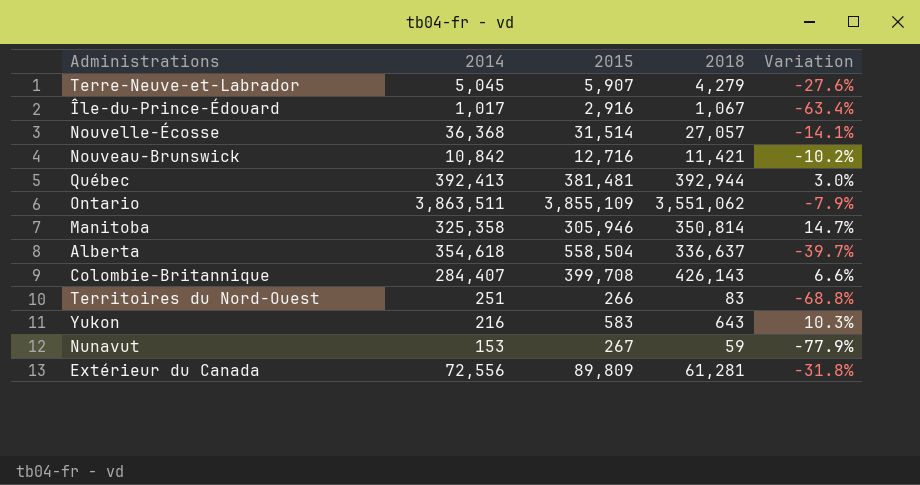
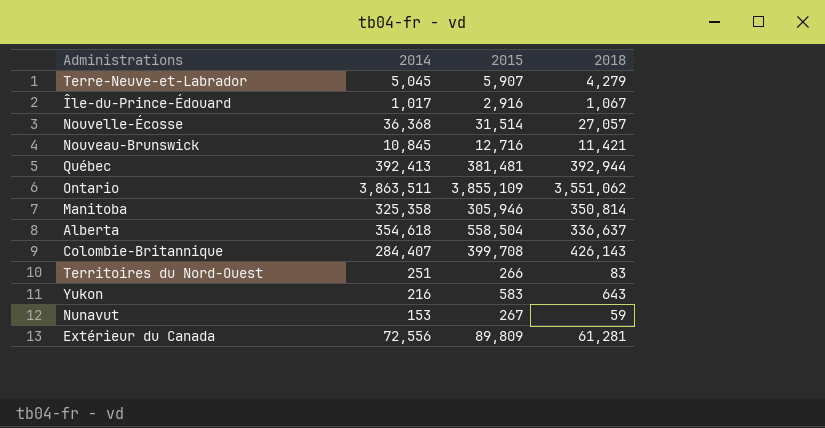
column Variation | formula: ([2018] - [2015]) / [2015] -> none
Nouveau-Brunswick | 2014: 10,842 -> 10,845

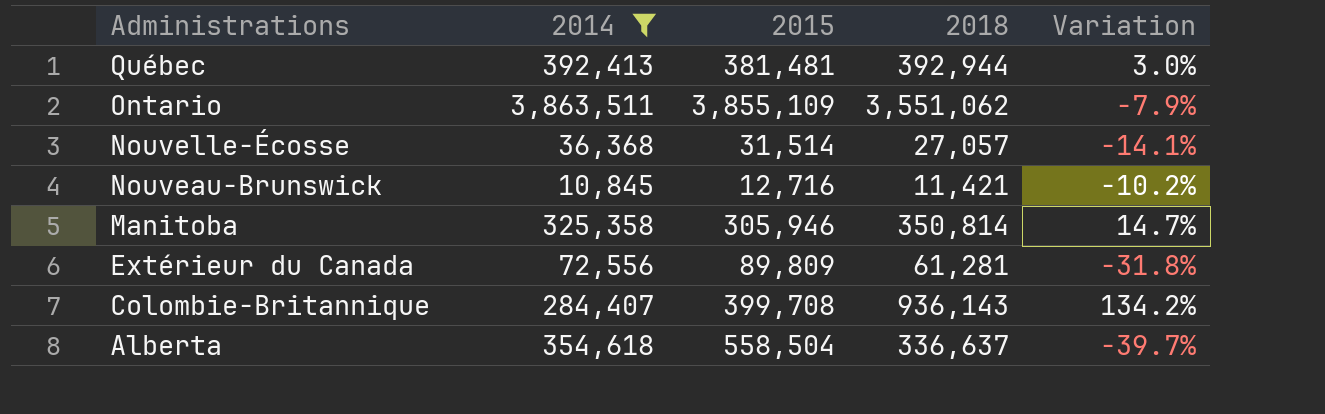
filter: none -> 2014 >= 10,845
row order: none -> Administrations descending
column Variation | formula: none -> ([2018] - [2015]) / [2015]
Colombie-Britannique | 2018: 426,143 -> 936,143

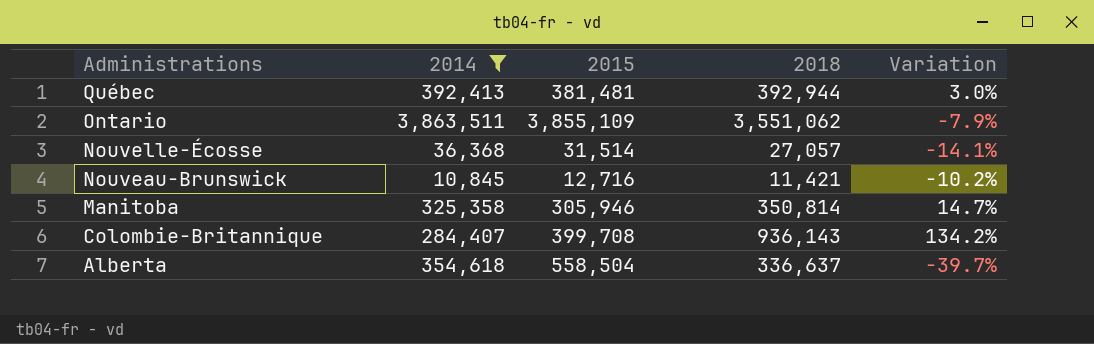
row Extérieur du Canada: 72,556 | 89,809 | 61,281 | -31.8% -> none

